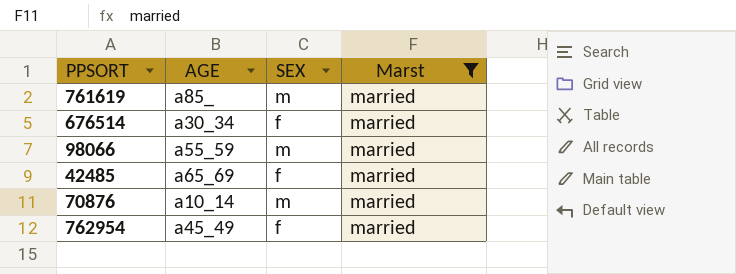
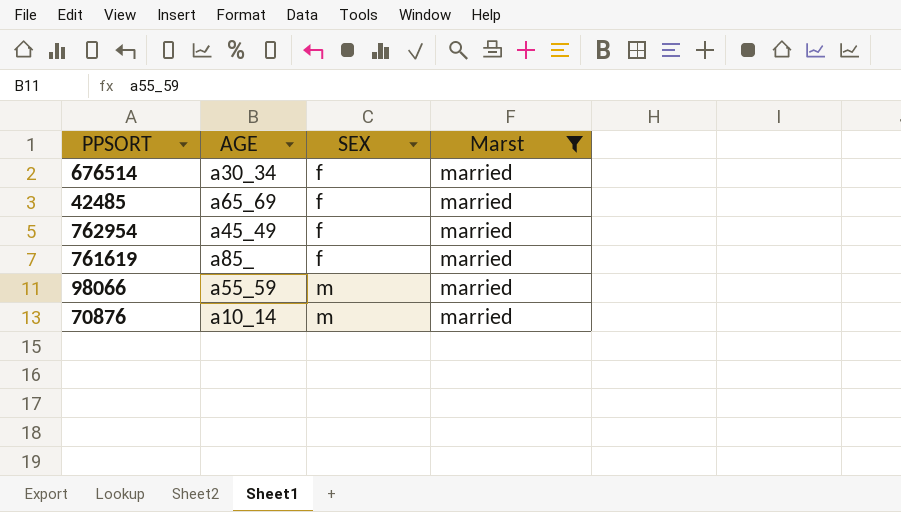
row order: none -> SEX ascending
761619 | SEX: m -> f

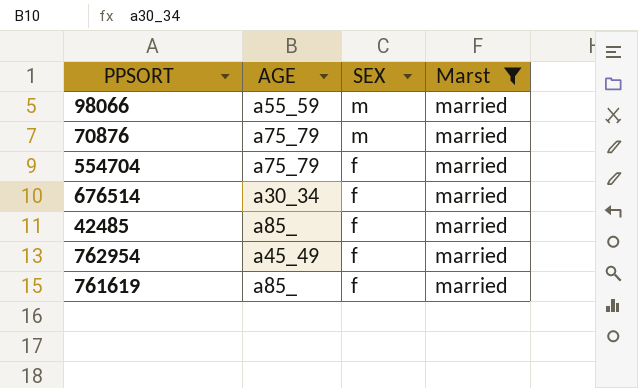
row order: SEX ascending -> SEX descending
70876 | AGE: a10_14 -> a75_79
row 554704: none -> a75_79 | f | married
42485 | AGE: a65_69 -> a85_

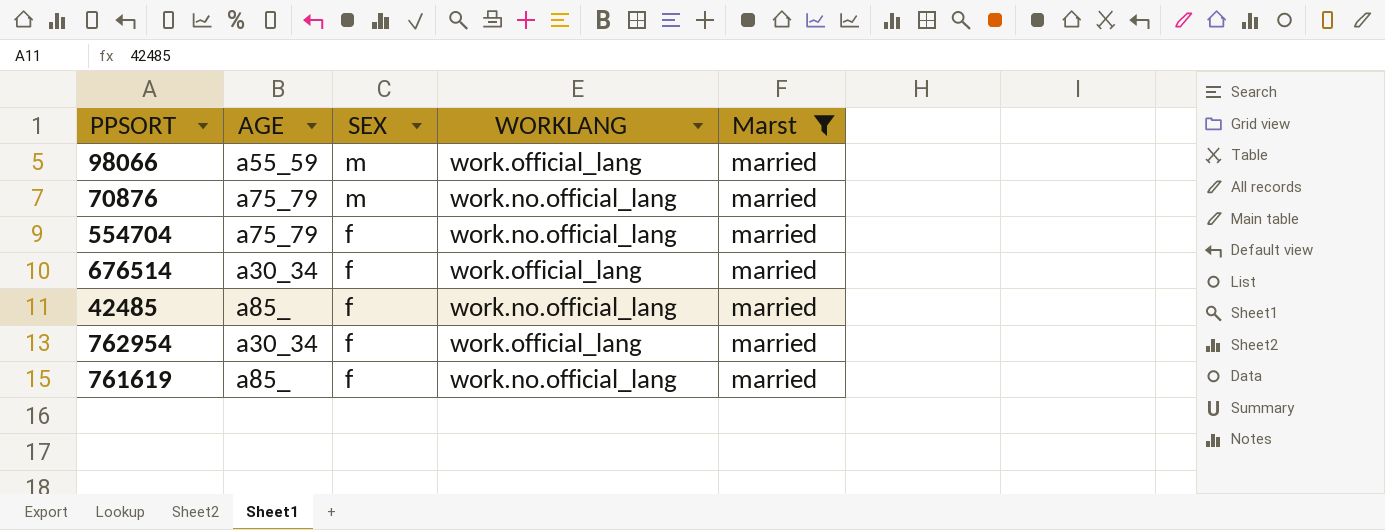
column WORKLANG | position: none -> 4
762954 | AGE: a45_49 -> a30_34

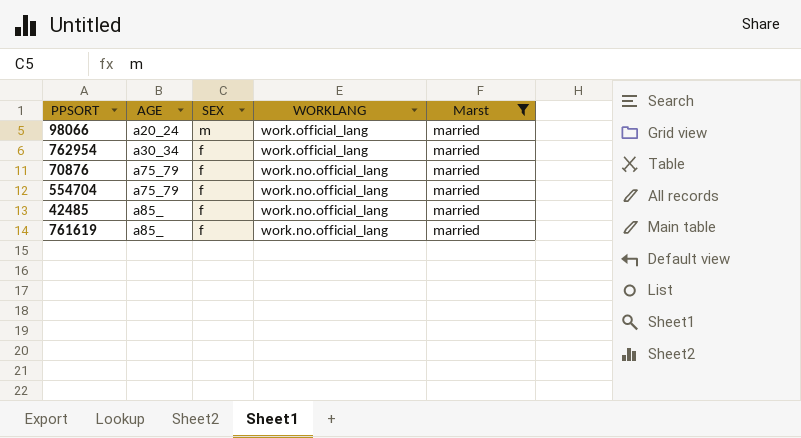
row order: SEX descending -> AGE ascending
row 676514: a30_34 | f | work.official_lang | married -> none
98066 | AGE: a55_59 -> a20_24
70876 | SEX: m -> f

